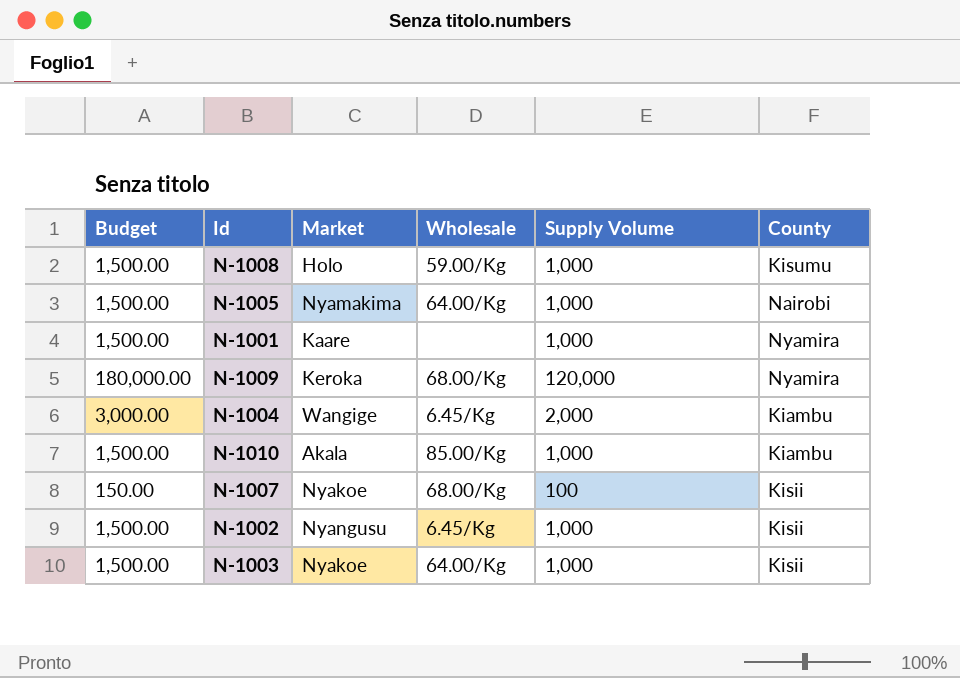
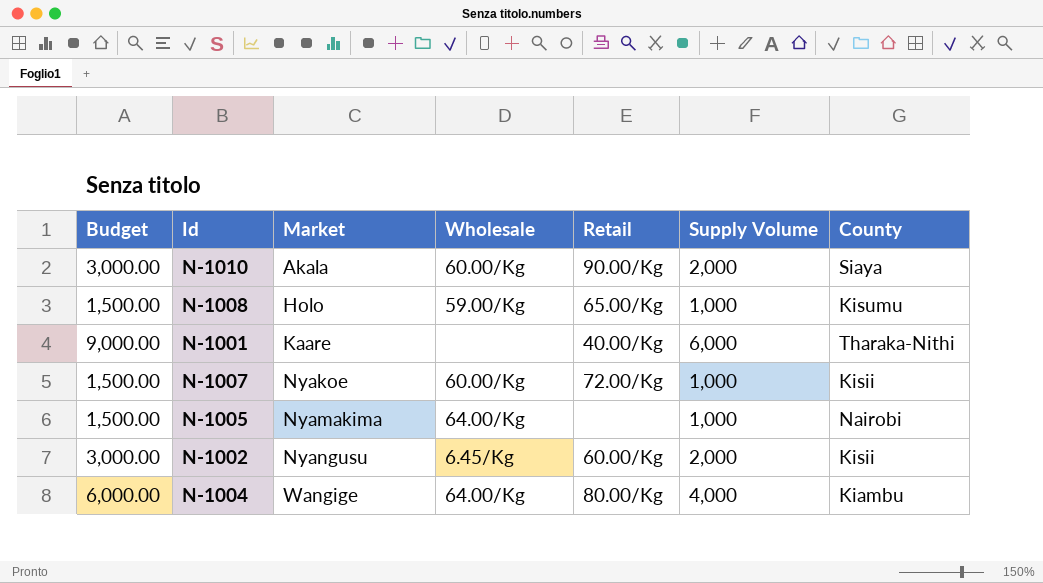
row order: none -> Market ascending
column Retail | position: none -> 5
row N-1009: 180,000.00 | Keroka | 68.00/Kg | 120,000 | Nyamira -> none
row N-1003: 1,500.00 | Nyakoe | 64.00/Kg | 1,000 | Kisii -> none
N-1010 | Budget: 1,500.00 -> 3,000.00
N-1010 | Wholesale: 85.00/Kg -> 60.00/Kg
N-1010 | Supply Volume: 1,000 -> 2,000
N-1010 | County: Kiambu -> Siaya
N-1001 | Budget: 1,500.00 -> 9,000.00
N-1001 | Supply Volume: 1,000 -> 6,000
N-1001 | County: Nyamira -> Tharaka-Nithi
N-1007 | Budget: 150.00 -> 1,500.00
N-1007 | Wholesale: 68.00/Kg -> 60.00/Kg
N-1007 | Supply Volume: 100 -> 1,000
N-1002 | Budget: 1,500.00 -> 3,000.00
N-1002 | Supply Volume: 1,000 -> 2,000
N-1004 | Budget: 3,000.00 -> 6,000.00
N-1004 | Wholesale: 6.45/Kg -> 64.00/Kg
N-1004 | Supply Volume: 2,000 -> 4,000

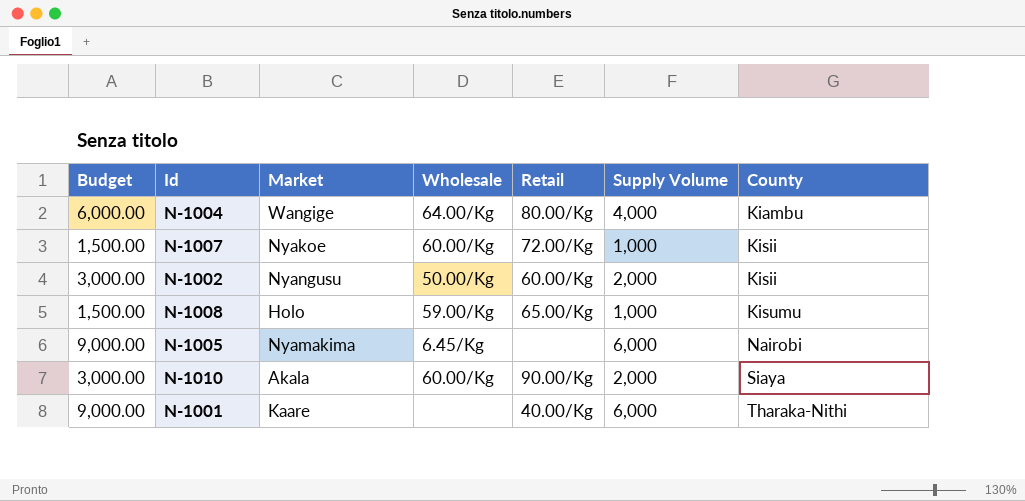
row order: Market ascending -> County ascending
N-1002 | Wholesale: 6.45/Kg -> 50.00/Kg
N-1005 | Budget: 1,500.00 -> 9,000.00
N-1005 | Wholesale: 64.00/Kg -> 6.45/Kg
N-1005 | Supply Volume: 1,000 -> 6,000

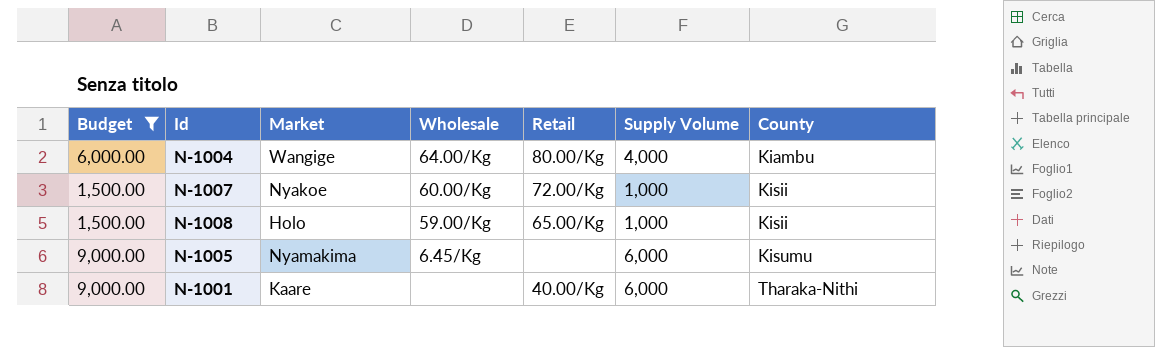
filter: none -> Budget != 3,000.00
N-1008 | County: Kisumu -> Kisii
N-1005 | County: Nairobi -> Kisumu

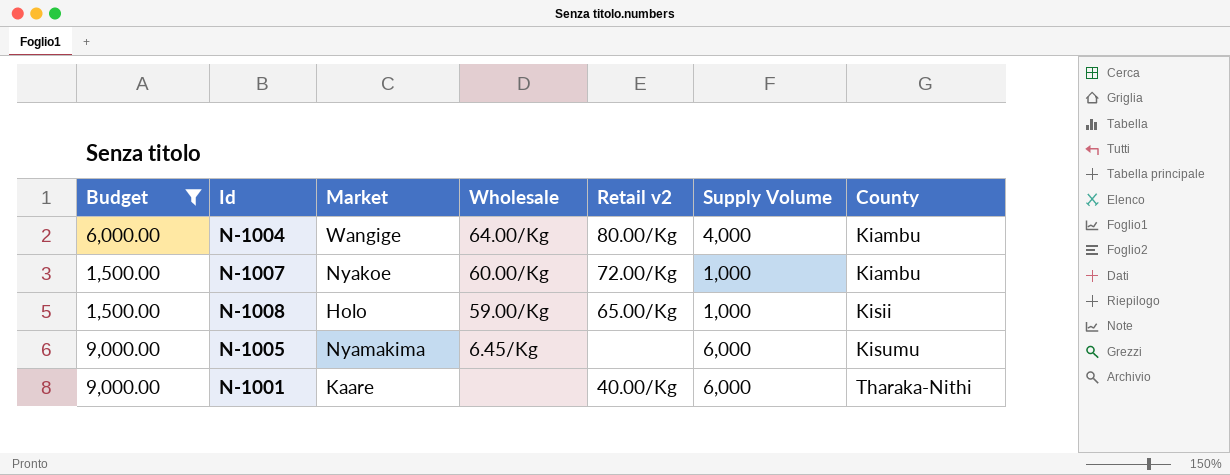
column name: Retail -> Retail v2
N-1007 | County: Kisii -> Kiambu

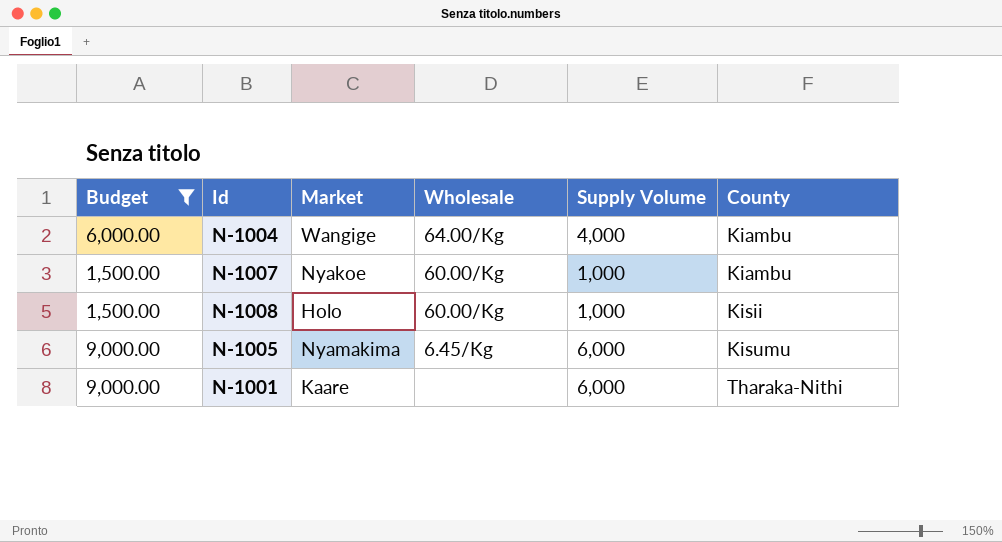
column Retail v2 | position: 5 -> none
N-1008 | Wholesale: 59.00/Kg -> 60.00/Kg

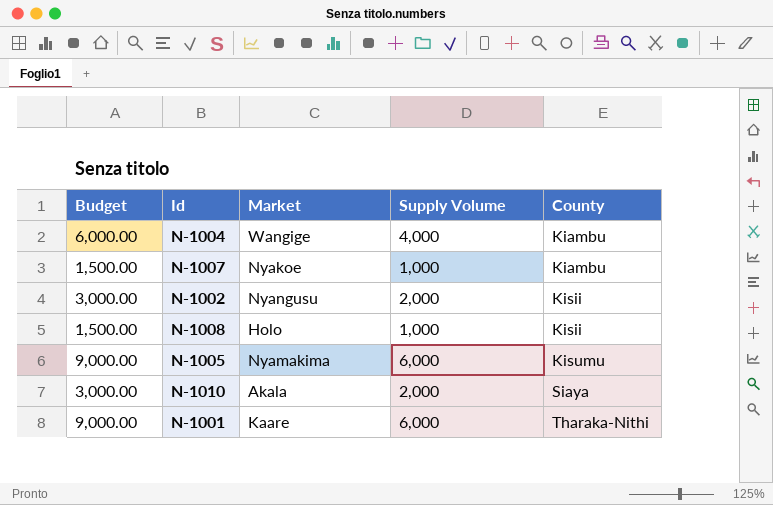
filter: Budget != 3,000.00 -> none
column Wholesale | position: 4 -> none

